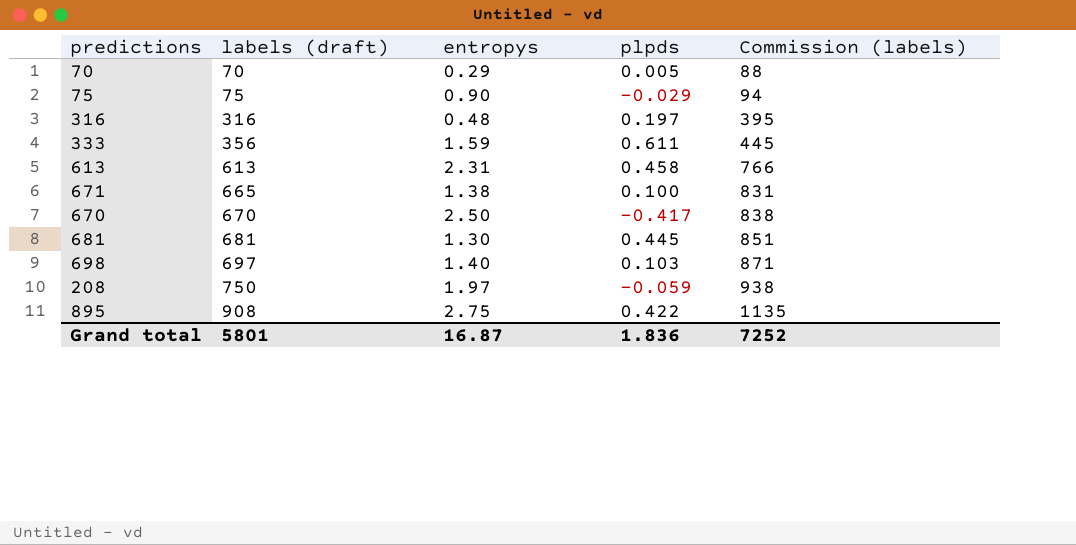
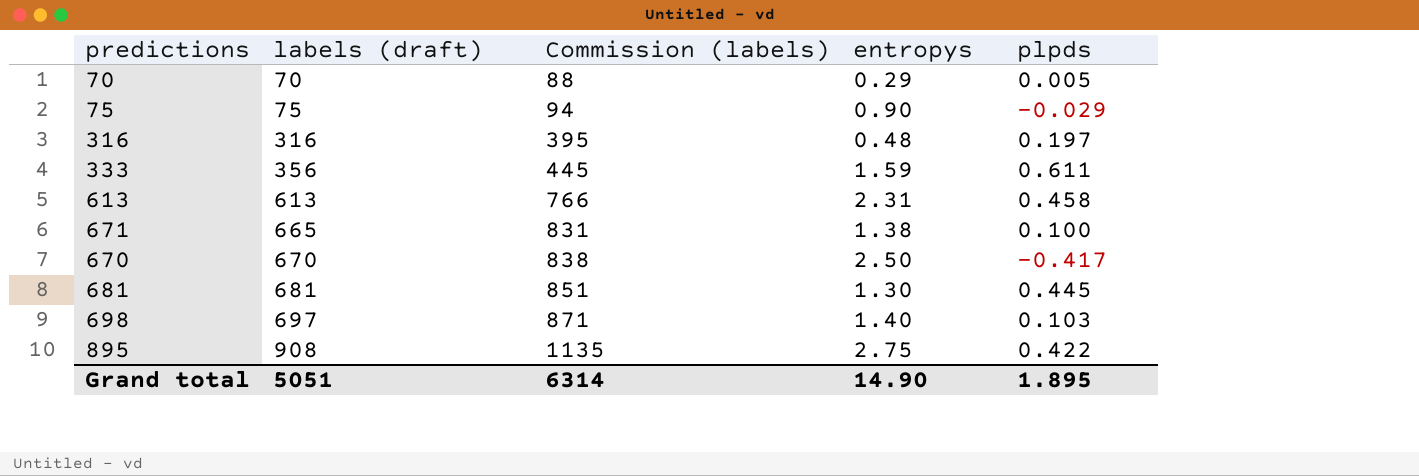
column Commission (labels) | position: 5 -> 3
row 208: 750 | 1.97 | -0.059 | 938 -> none
Grand total | labels (draft): 5801 -> 5051
Grand total | Commission (labels): 7252 -> 6314
Grand total | entropys: 16.87 -> 14.90
Grand total | plpds: 1.836 -> 1.895

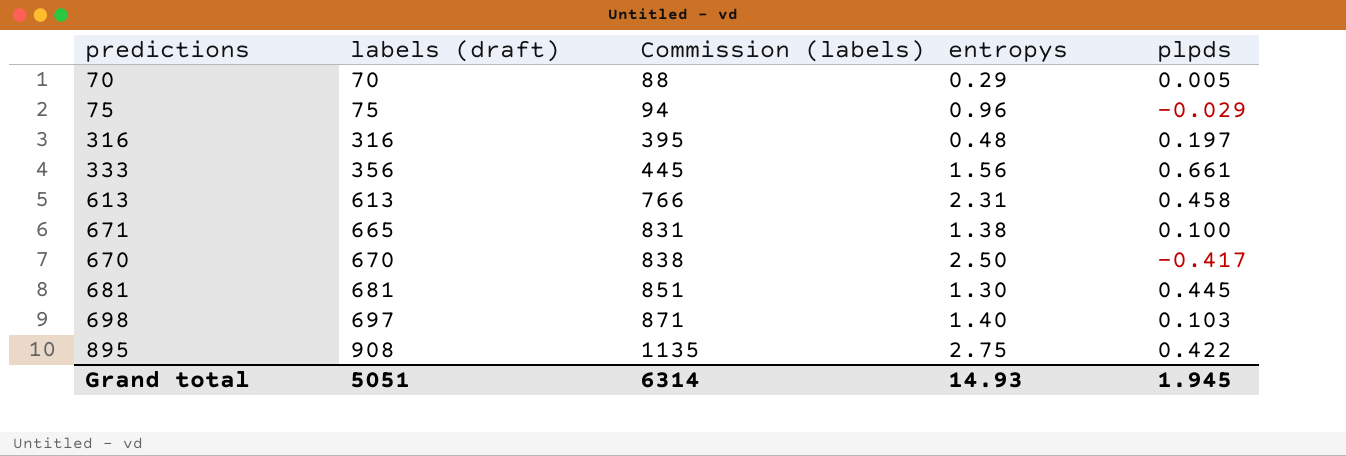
75 | entropys: 0.90 -> 0.96
333 | entropys: 1.59 -> 1.56
333 | plpds: 0.611 -> 0.661
Grand total | entropys: 14.90 -> 14.93
Grand total | plpds: 1.895 -> 1.945

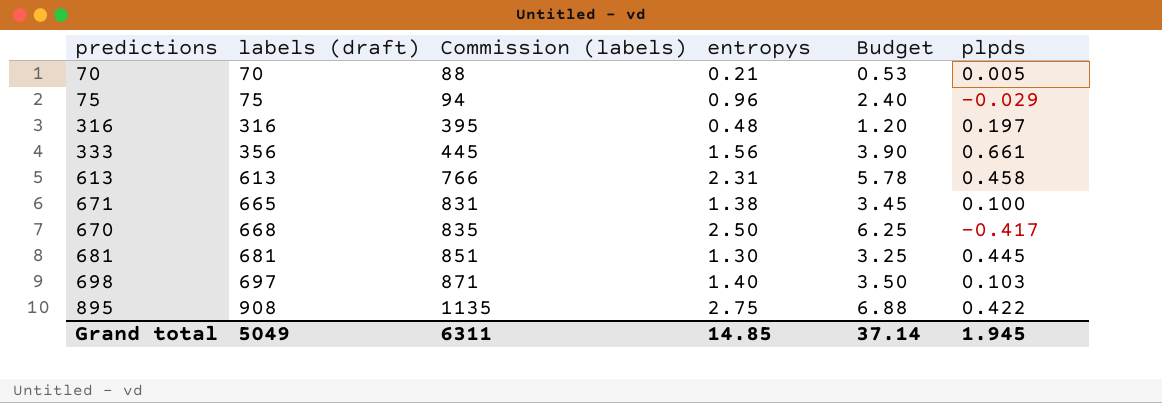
column Budget | formula: none -> [entropys] * 2.5
70 | entropys: 0.29 -> 0.21
670 | labels (draft): 670 -> 668
670 | Commission (labels): 838 -> 835
Grand total | labels (draft): 5051 -> 5049
Grand total | Commission (labels): 6314 -> 6311
Grand total | entropys: 14.93 -> 14.85

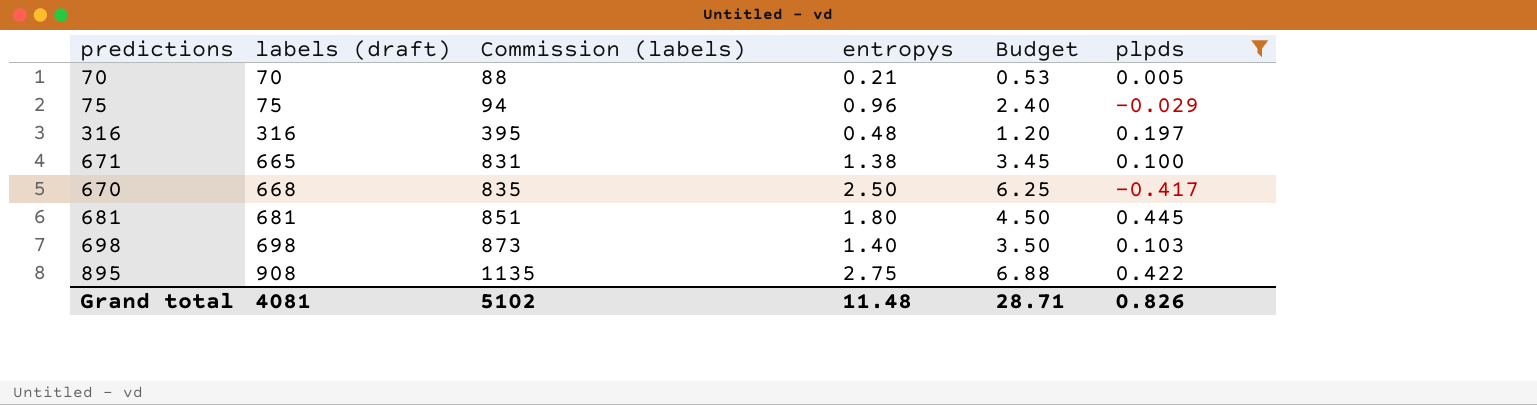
filter: none -> plpds <= 0.445
681 | entropys: 1.30 -> 1.80
681 | Budget: 3.25 -> 4.50
698 | labels (draft): 697 -> 698
698 | Commission (labels): 871 -> 873
Grand total | labels (draft): 5049 -> 4081
Grand total | Commission (labels): 6311 -> 5102
Grand total | entropys: 14.85 -> 11.48
Grand total | Budget: 37.14 -> 28.71
Grand total | plpds: 1.945 -> 0.826

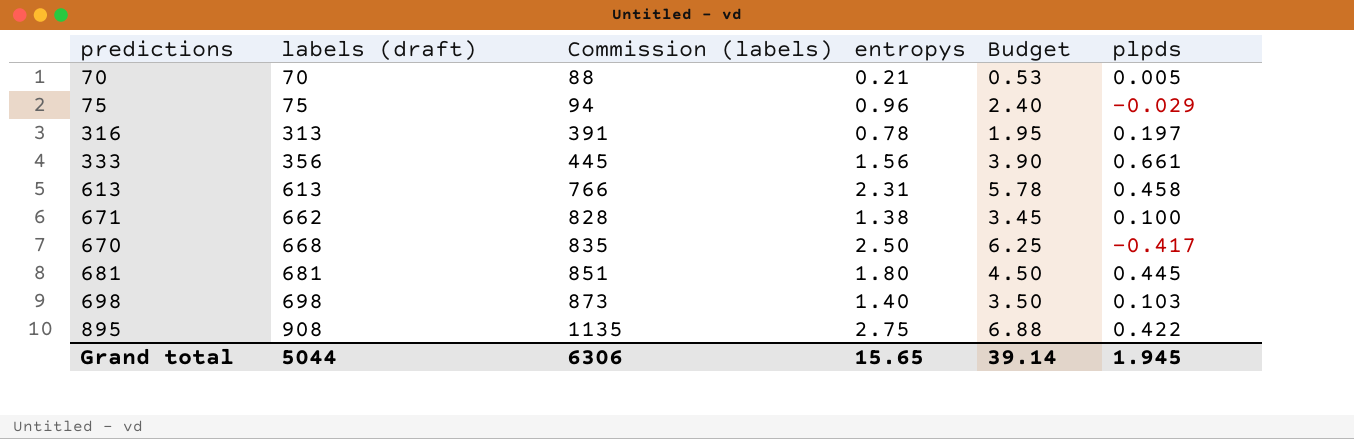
filter: plpds <= 0.445 -> none
316 | labels (draft): 316 -> 313
316 | Commission (labels): 395 -> 391
316 | entropys: 0.48 -> 0.78
316 | Budget: 1.20 -> 1.95
671 | labels (draft): 665 -> 662
671 | Commission (labels): 831 -> 828
Grand total | labels (draft): 4081 -> 5044
Grand total | Commission (labels): 5102 -> 6306
Grand total | entropys: 11.48 -> 15.65
Grand total | Budget: 28.71 -> 39.14
Grand total | plpds: 0.826 -> 1.945

